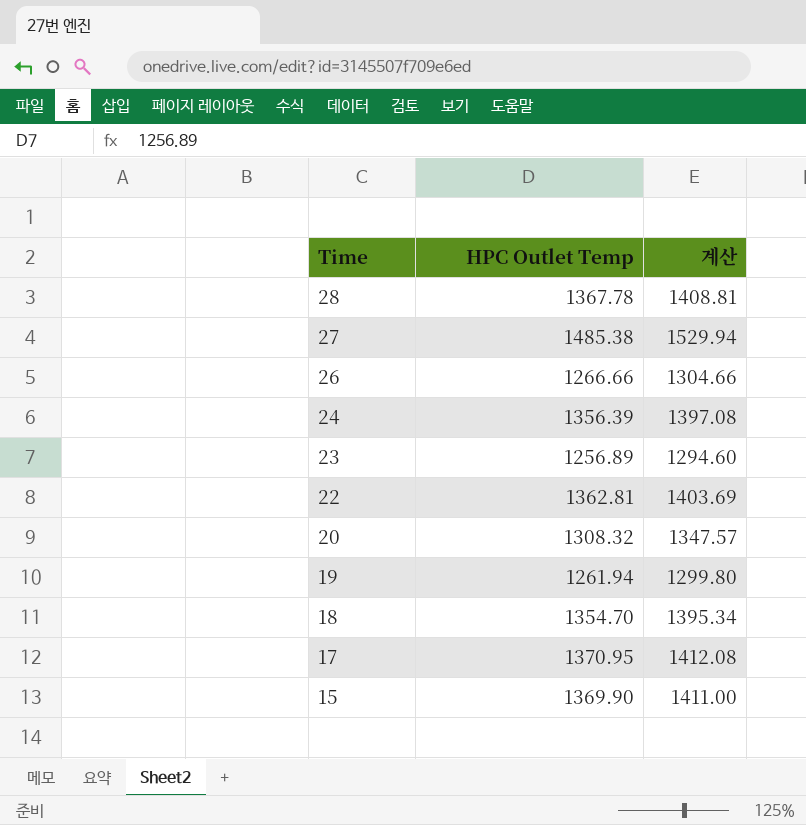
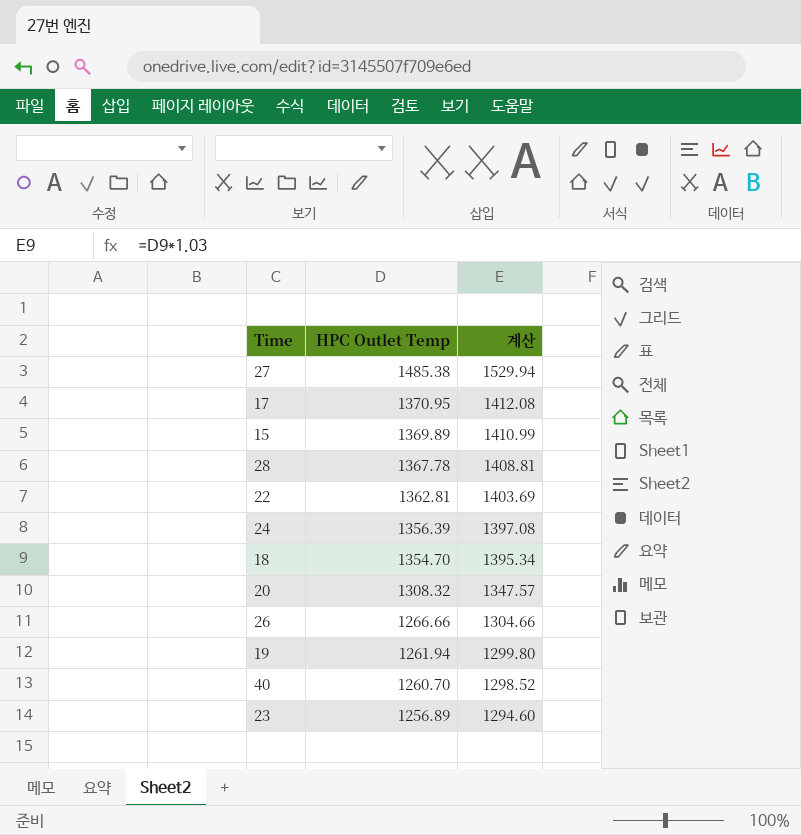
row order: Time descending -> HPC Outlet Temp descending
15 | HPC Outlet Temp: 1369.90 -> 1369.89
15 | 계산: 1411.00 -> 1410.99
row 40: none -> 1260.70 | 1298.52

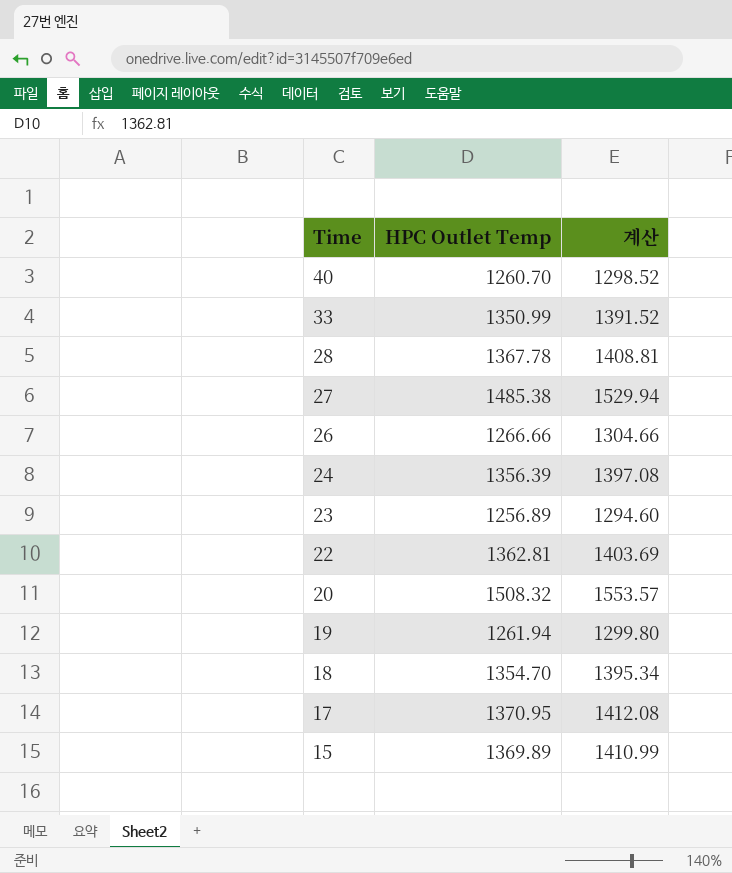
row order: HPC Outlet Temp descending -> Time descending
row 33: none -> 1350.99 | 1391.52
20 | HPC Outlet Temp: 1308.32 -> 1508.32
20 | 계산: 1347.57 -> 1553.57

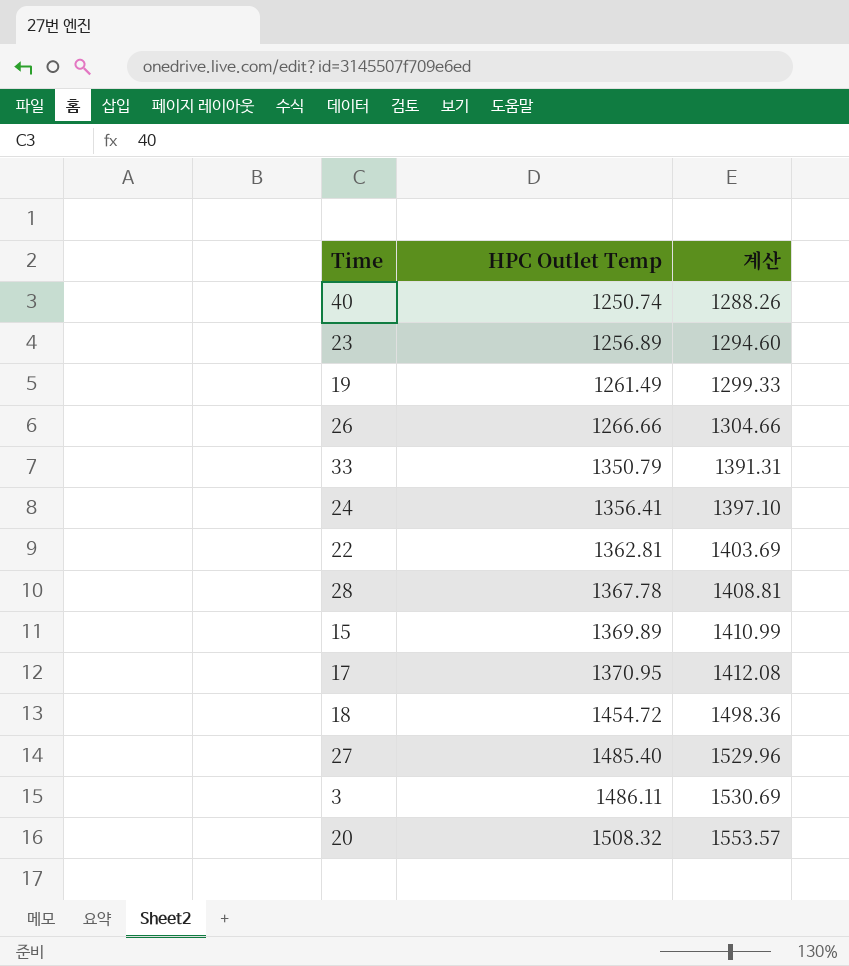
row order: Time descending -> HPC Outlet Temp ascending
40 | HPC Outlet Temp: 1260.70 -> 1250.74
40 | 계산: 1298.52 -> 1288.26
19 | HPC Outlet Temp: 1261.94 -> 1261.49
19 | 계산: 1299.80 -> 1299.33
33 | HPC Outlet Temp: 1350.99 -> 1350.79
33 | 계산: 1391.52 -> 1391.31
24 | HPC Outlet Temp: 1356.39 -> 1356.41
24 | 계산: 1397.08 -> 1397.10
18 | HPC Outlet Temp: 1354.70 -> 1454.72
18 | 계산: 1395.34 -> 1498.36
27 | HPC Outlet Temp: 1485.38 -> 1485.40
27 | 계산: 1529.94 -> 1529.96
row 3: none -> 1486.11 | 1530.69

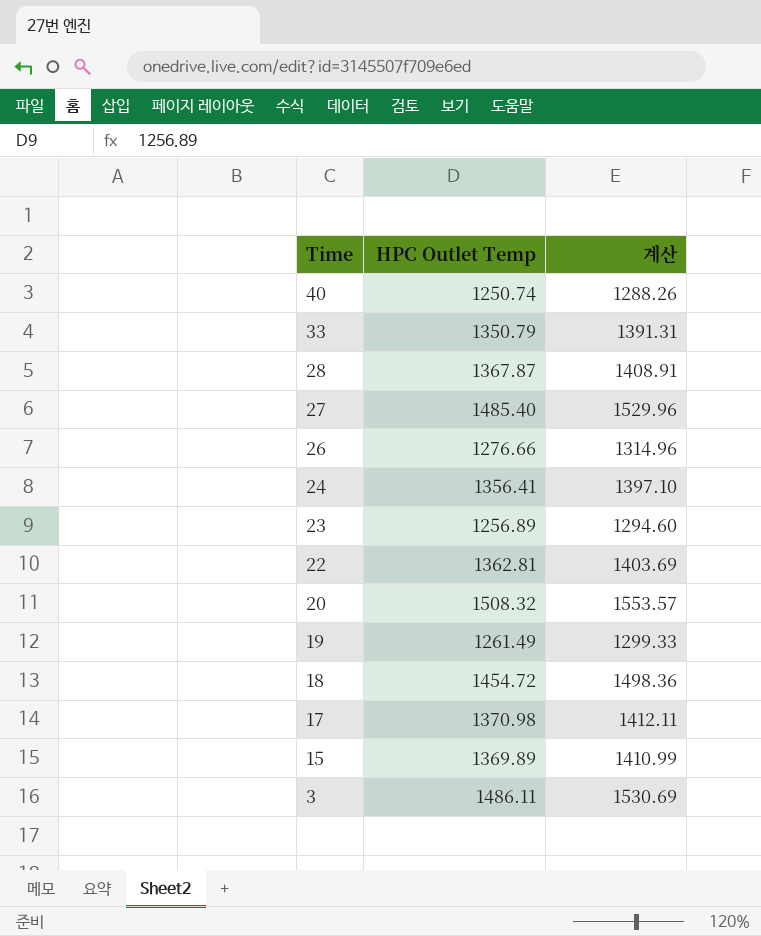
row order: HPC Outlet Temp ascending -> Time descending
28 | HPC Outlet Temp: 1367.78 -> 1367.87
28 | 계산: 1408.81 -> 1408.91
26 | HPC Outlet Temp: 1266.66 -> 1276.66
26 | 계산: 1304.66 -> 1314.96
17 | HPC Outlet Temp: 1370.95 -> 1370.98
17 | 계산: 1412.08 -> 1412.11

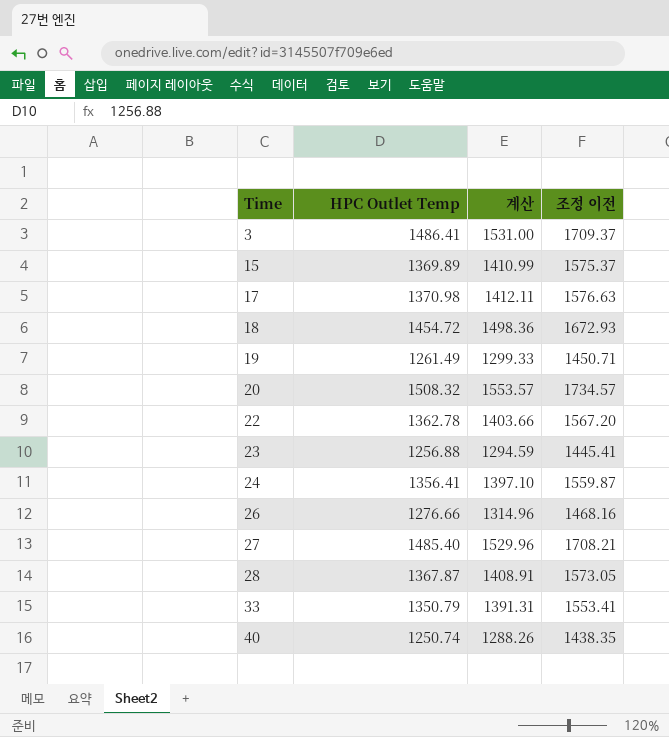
row order: Time descending -> Time ascending
column 조정 이전 | formula: none -> [HPC Outlet Temp] * 1.15
3 | HPC Outlet Temp: 1486.11 -> 1486.41
3 | 계산: 1530.69 -> 1531.00
22 | HPC Outlet Temp: 1362.81 -> 1362.78
22 | 계산: 1403.69 -> 1403.66
23 | HPC Outlet Temp: 1256.89 -> 1256.88
23 | 계산: 1294.60 -> 1294.59

